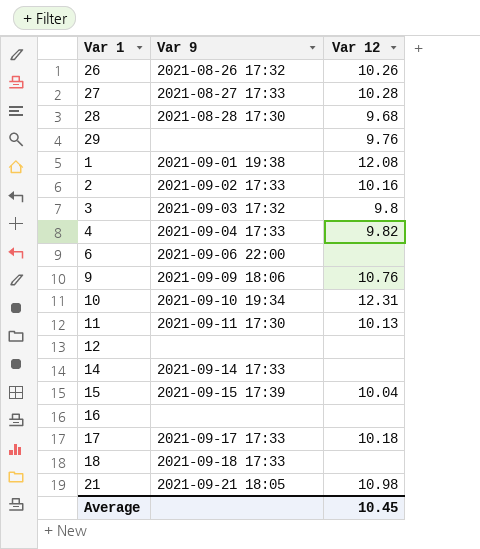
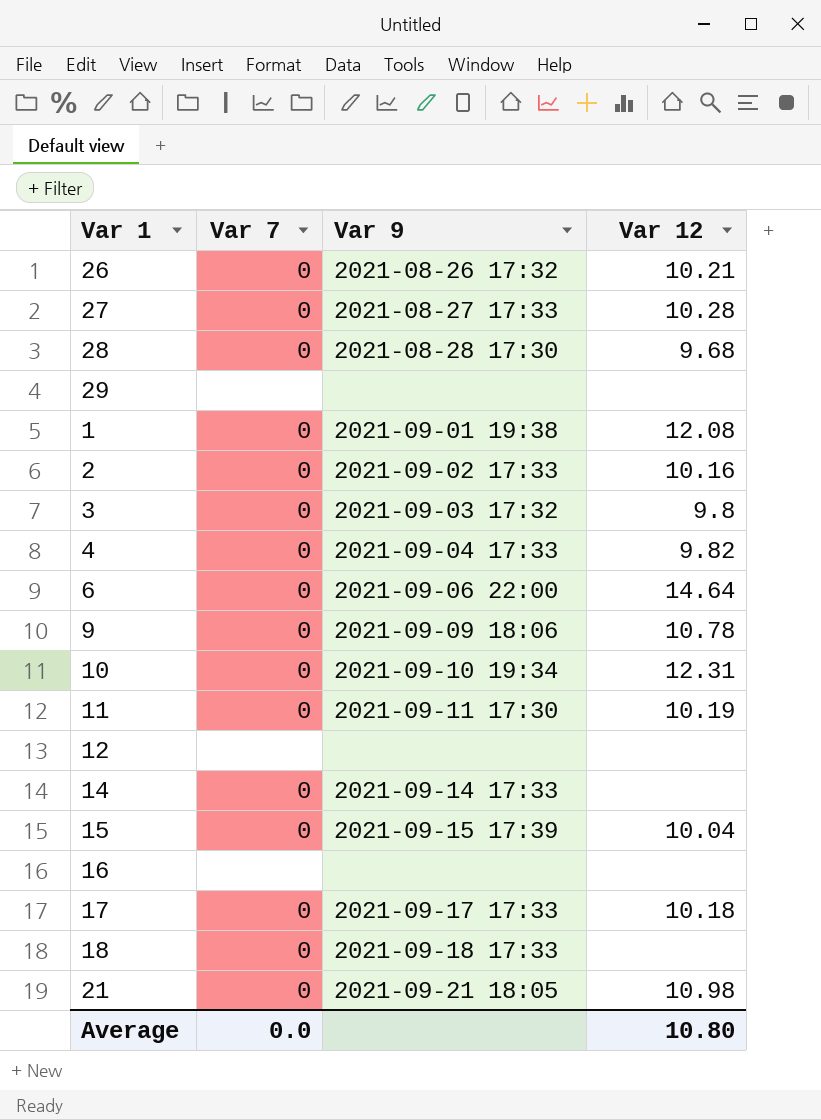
column Var 7 | position: none -> 2
26 | Var 12: 10.26 -> 10.21
29 | Var 12: 9.76 -> none
6 | Var 12: none -> 14.64
9 | Var 12: 10.76 -> 10.78
11 | Var 12: 10.13 -> 10.19
Average | Var 12: 10.45 -> 10.80

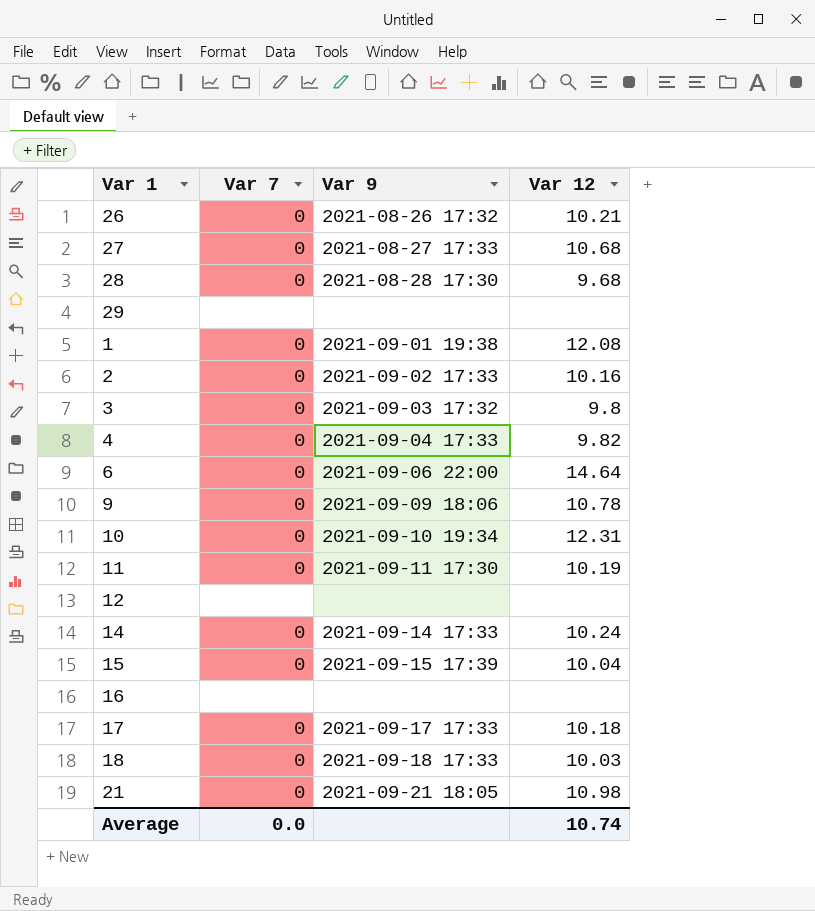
27 | Var 12: 10.28 -> 10.68
14 | Var 12: none -> 10.24
18 | Var 12: none -> 10.03
Average | Var 12: 10.80 -> 10.74

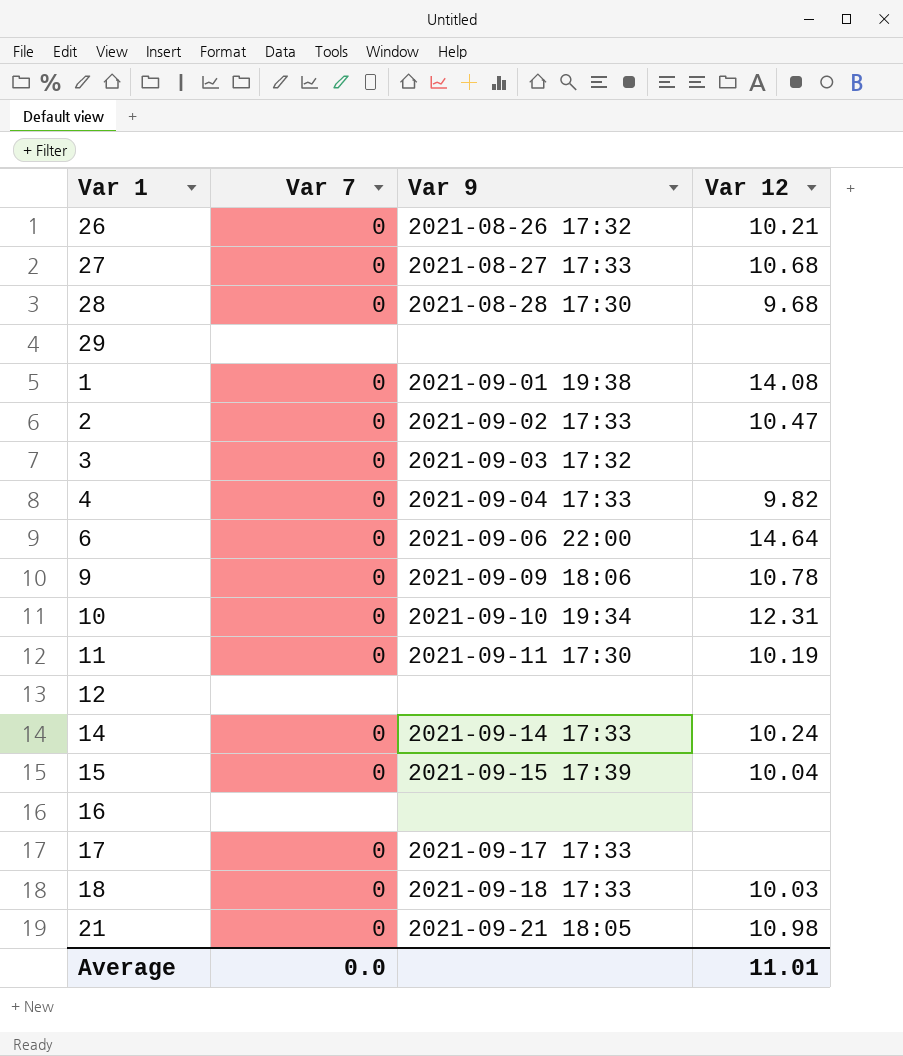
1 | Var 12: 12.08 -> 14.08
2 | Var 12: 10.16 -> 10.47
3 | Var 12: 9.8 -> none
17 | Var 12: 10.18 -> none
Average | Var 12: 10.74 -> 11.01

